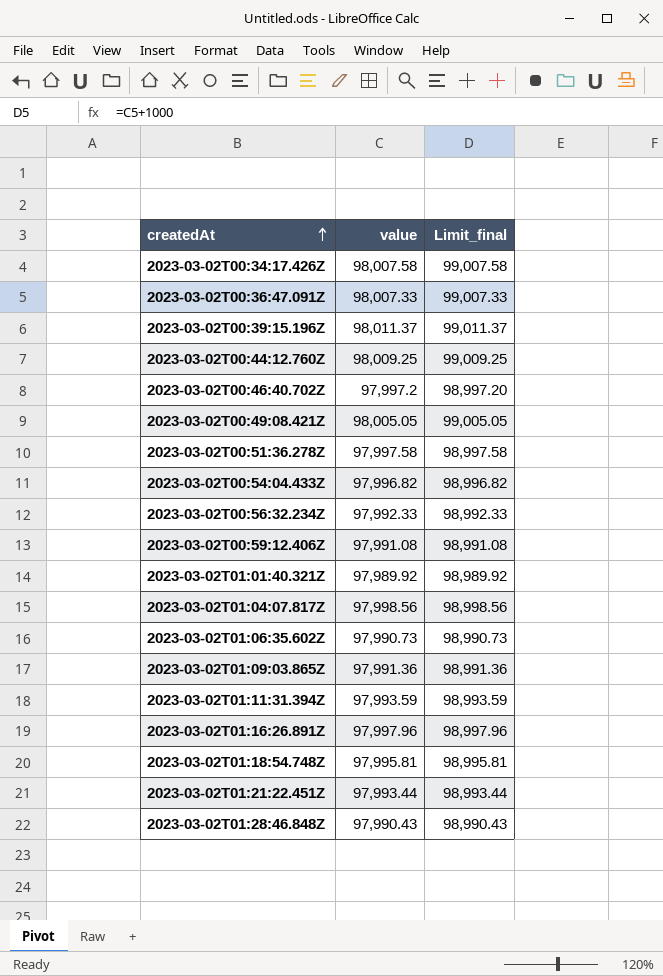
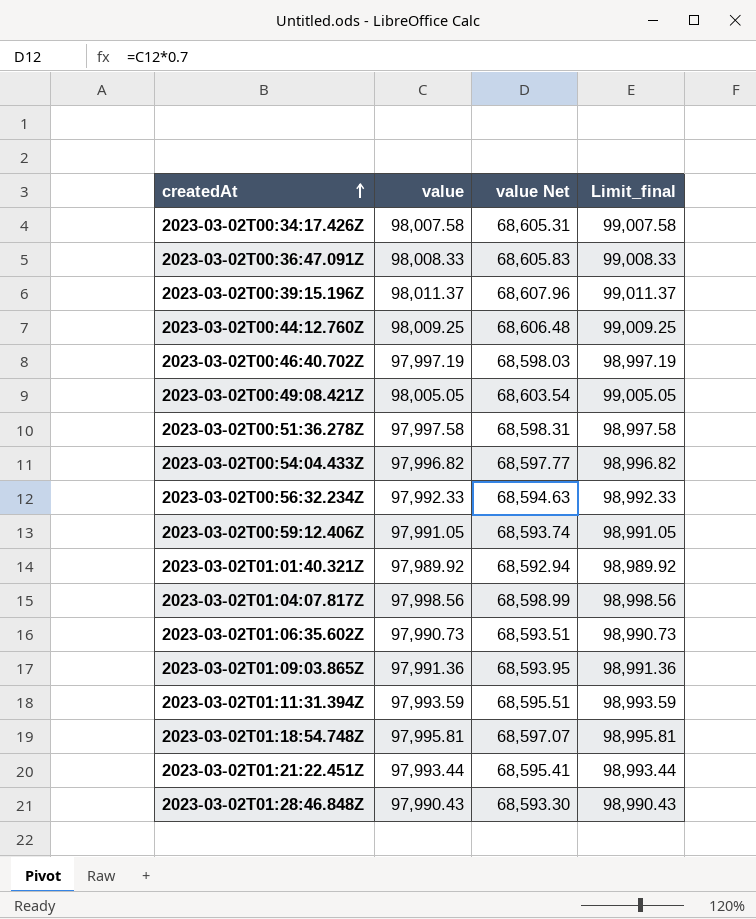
column value Net | formula: none -> [value] * 0.7
row 2023-03-02T01:16:26.891Z: 97,997.96 | 98,997.96 -> none
2023-03-02T00:36:47.091Z | value: 98,007.33 -> 98,008.33
2023-03-02T00:36:47.091Z | Limit_final: 99,007.33 -> 99,008.33
2023-03-02T00:46:40.702Z | value: 97,997.2 -> 97,997.19
2023-03-02T00:46:40.702Z | Limit_final: 98,997.20 -> 98,997.19
2023-03-02T00:59:12.406Z | value: 97,991.08 -> 97,991.05
2023-03-02T00:59:12.406Z | Limit_final: 98,991.08 -> 98,991.05

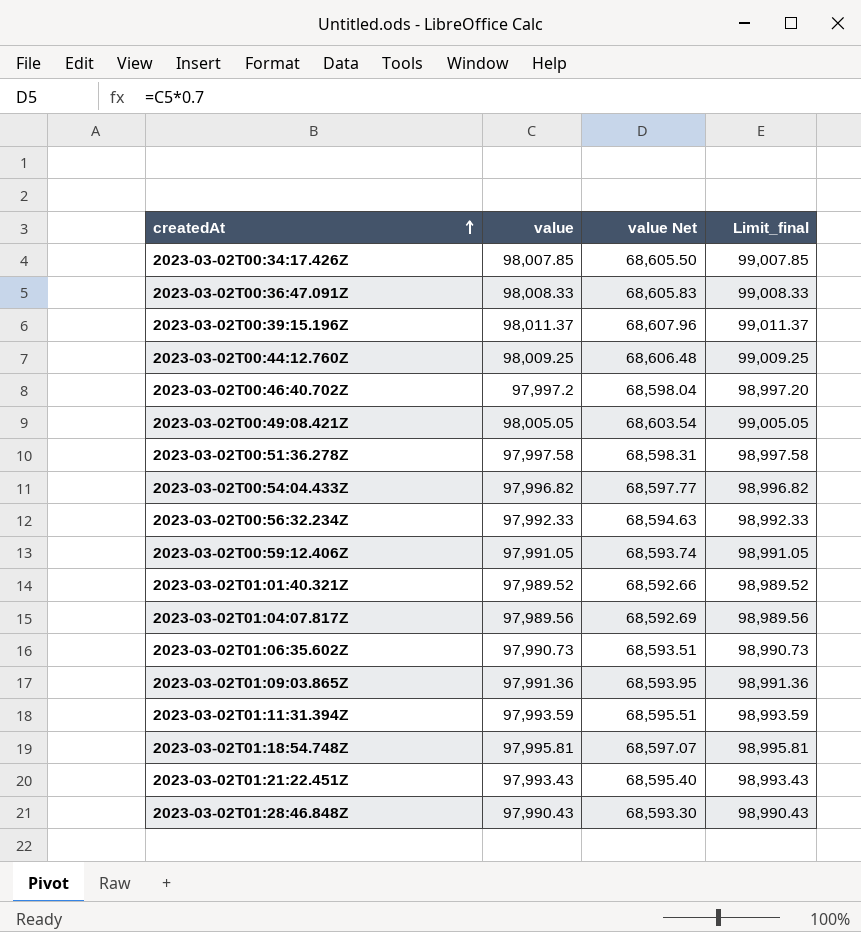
2023-03-02T00:34:17.426Z | value: 98,007.58 -> 98,007.85
2023-03-02T00:34:17.426Z | value Net: 68,605.31 -> 68,605.50
2023-03-02T00:34:17.426Z | Limit_final: 99,007.58 -> 99,007.85
2023-03-02T00:46:40.702Z | value: 97,997.19 -> 97,997.2
2023-03-02T00:46:40.702Z | value Net: 68,598.03 -> 68,598.04
2023-03-02T00:46:40.702Z | Limit_final: 98,997.19 -> 98,997.20
2023-03-02T01:01:40.321Z | value: 97,989.92 -> 97,989.52
2023-03-02T01:01:40.321Z | value Net: 68,592.94 -> 68,592.66
2023-03-02T01:01:40.321Z | Limit_final: 98,989.92 -> 98,989.52
2023-03-02T01:04:07.817Z | value: 97,998.56 -> 97,989.56
2023-03-02T01:04:07.817Z | value Net: 68,598.99 -> 68,592.69
2023-03-02T01:04:07.817Z | Limit_final: 98,998.56 -> 98,989.56
2023-03-02T01:21:22.451Z | value: 97,993.44 -> 97,993.43
2023-03-02T01:21:22.451Z | value Net: 68,595.41 -> 68,595.40
2023-03-02T01:21:22.451Z | Limit_final: 98,993.44 -> 98,993.43

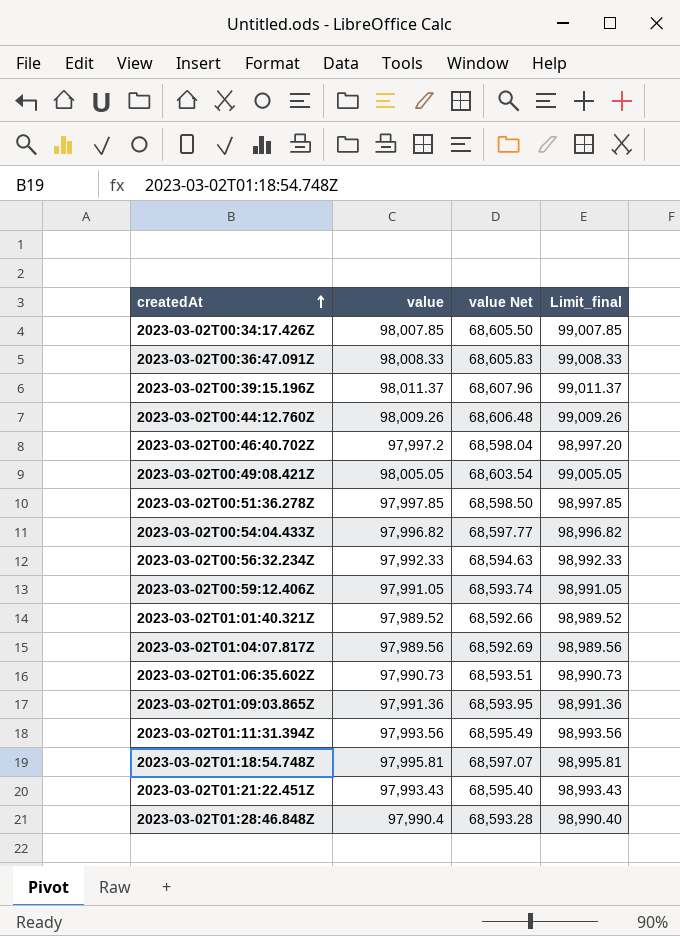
2023-03-02T00:44:12.760Z | value: 98,009.25 -> 98,009.26
2023-03-02T00:44:12.760Z | Limit_final: 99,009.25 -> 99,009.26
2023-03-02T00:51:36.278Z | value: 97,997.58 -> 97,997.85
2023-03-02T00:51:36.278Z | value Net: 68,598.31 -> 68,598.50
2023-03-02T00:51:36.278Z | Limit_final: 98,997.58 -> 98,997.85
2023-03-02T01:11:31.394Z | value: 97,993.59 -> 97,993.56
2023-03-02T01:11:31.394Z | value Net: 68,595.51 -> 68,595.49
2023-03-02T01:11:31.394Z | Limit_final: 98,993.59 -> 98,993.56
2023-03-02T01:28:46.848Z | value: 97,990.43 -> 97,990.4
2023-03-02T01:28:46.848Z | value Net: 68,593.30 -> 68,593.28
2023-03-02T01:28:46.848Z | Limit_final: 98,990.43 -> 98,990.40

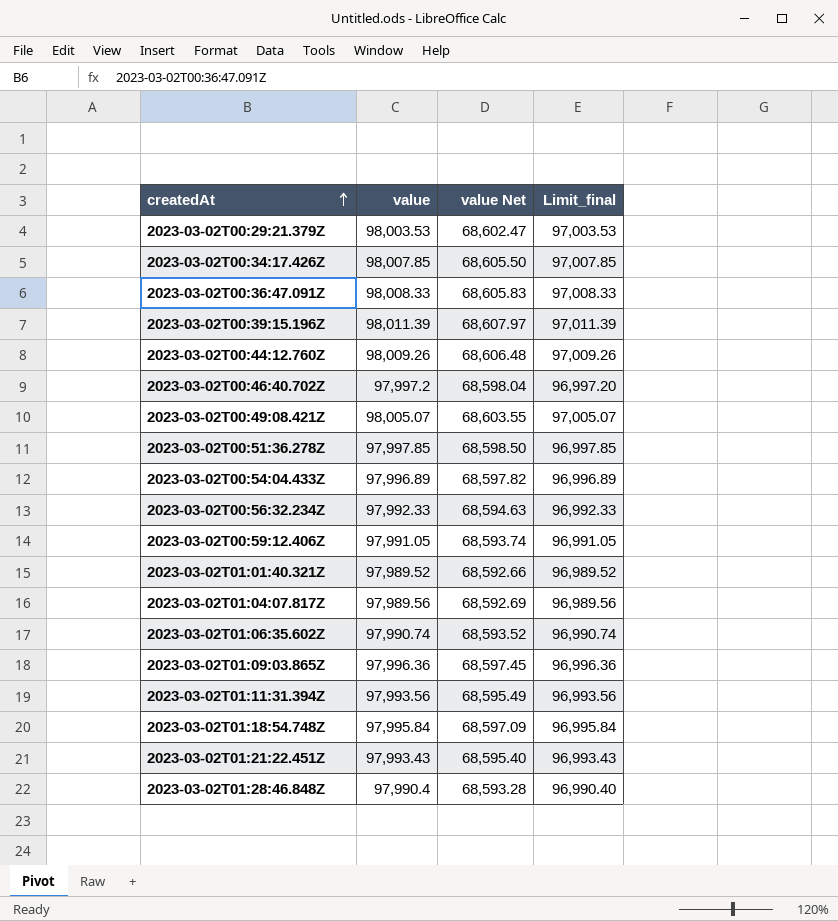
column Limit_final | formula: [value] + 1000 -> [value] - 1000
row 2023-03-02T00:29:21.379Z: none -> 98,003.53 | 68,602.47 | 97,003.53
2023-03-02T00:39:15.196Z | value: 98,011.37 -> 98,011.39
2023-03-02T00:39:15.196Z | value Net: 68,607.96 -> 68,607.97
2023-03-02T00:49:08.421Z | value: 98,005.05 -> 98,005.07
2023-03-02T00:49:08.421Z | value Net: 68,603.54 -> 68,603.55
2023-03-02T00:54:04.433Z | value: 97,996.82 -> 97,996.89
2023-03-02T00:54:04.433Z | value Net: 68,597.77 -> 68,597.82
2023-03-02T01:06:35.602Z | value: 97,990.73 -> 97,990.74
2023-03-02T01:06:35.602Z | value Net: 68,593.51 -> 68,593.52
2023-03-02T01:09:03.865Z | value: 97,991.36 -> 97,996.36
2023-03-02T01:09:03.865Z | value Net: 68,593.95 -> 68,597.45
2023-03-02T01:18:54.748Z | value: 97,995.81 -> 97,995.84
2023-03-02T01:18:54.748Z | value Net: 68,597.07 -> 68,597.09

